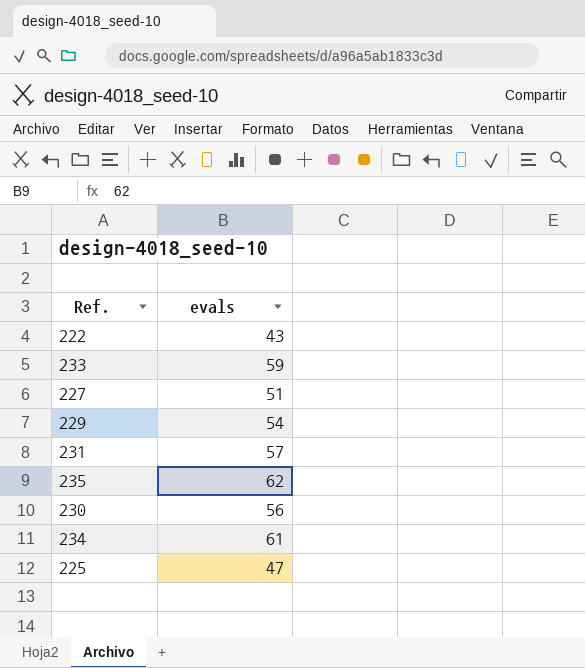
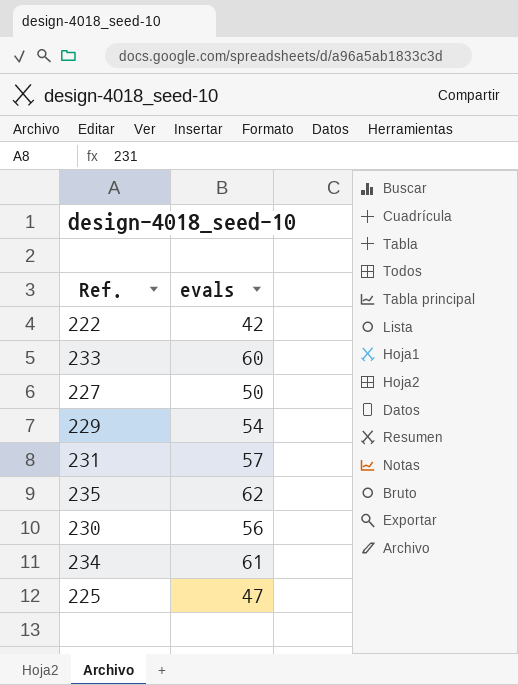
222 | evals: 43 -> 42
233 | evals: 59 -> 60
227 | evals: 51 -> 50

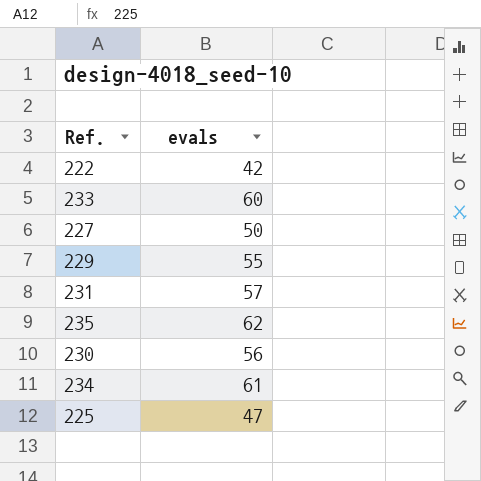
229 | evals: 54 -> 55

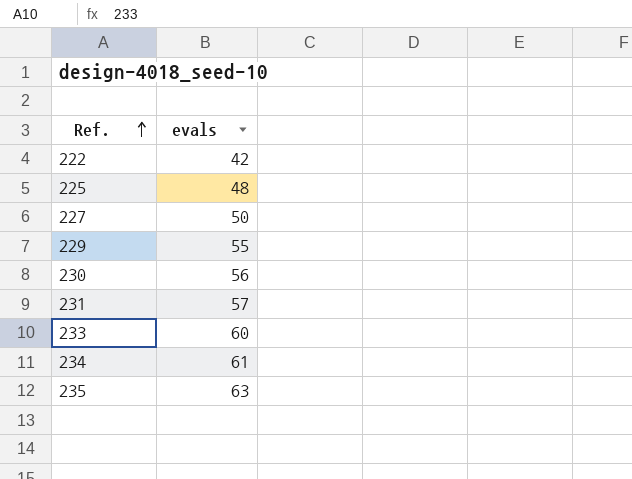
row order: none -> Ref. ascending
225 | evals: 47 -> 48
235 | evals: 62 -> 63

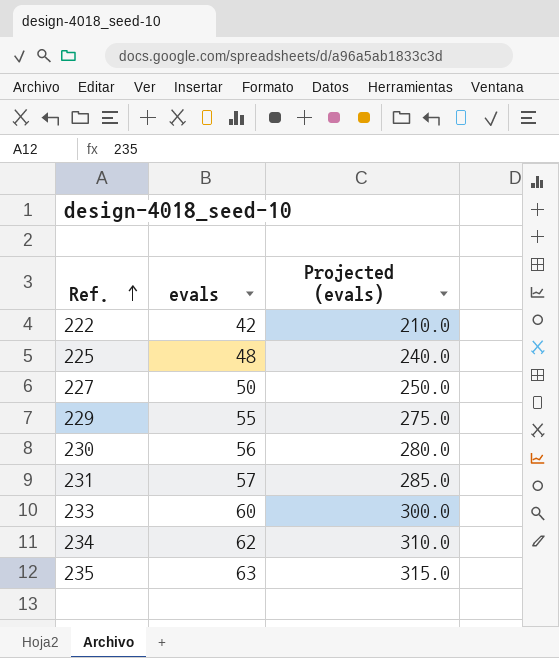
column Projected (evals) | formula: none -> [evals] * 5
234 | evals: 61 -> 62

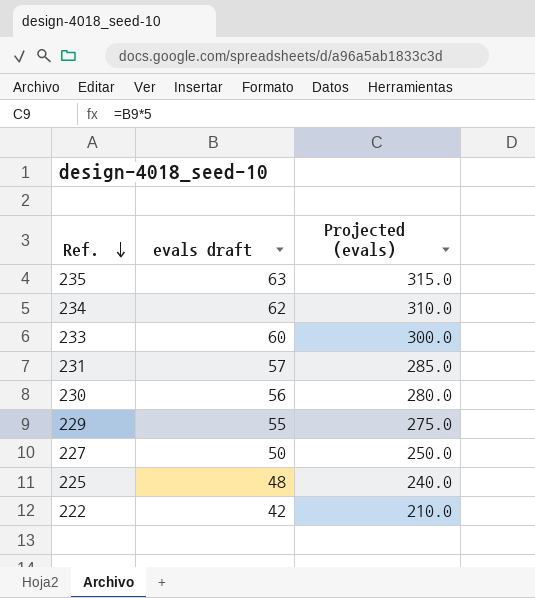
row order: Ref. ascending -> Ref. descending
column name: evals -> evals draft

